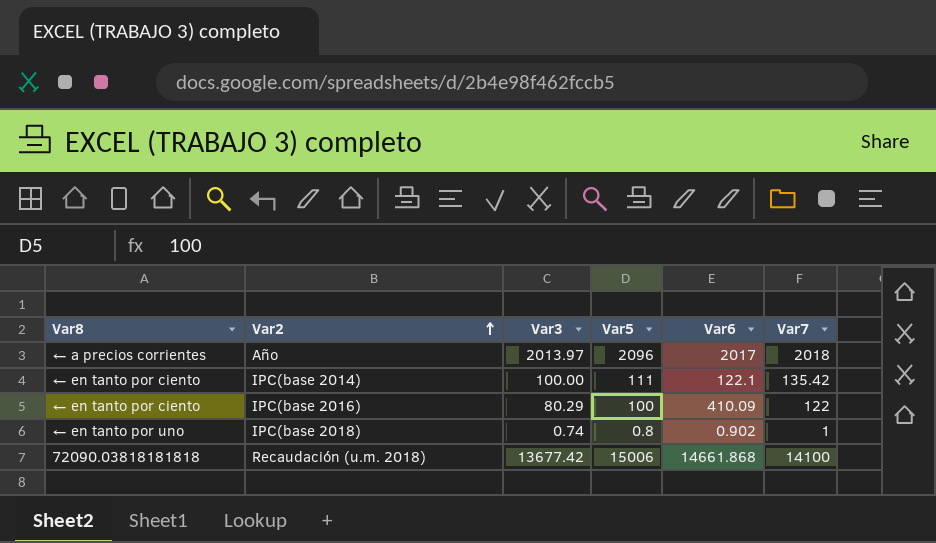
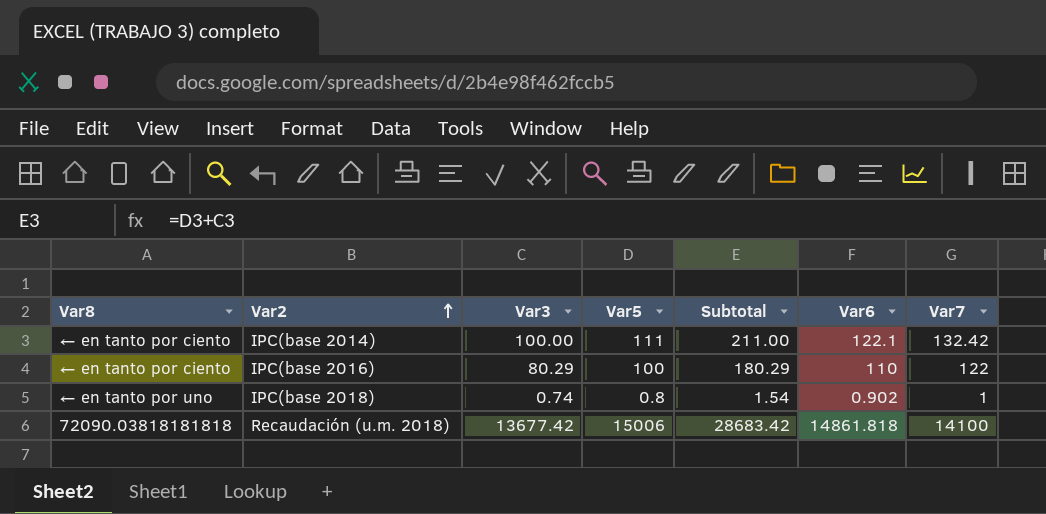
column Subtotal | formula: none -> [Var3] + [Var5]
row Año: ← a precios corrientes | 2013.97 | 2096 | 2017 | 2018 -> none
IPC(base 2014) | Var7: 135.42 -> 132.42
IPC(base 2016) | Var6: 410.09 -> 110
Recaudación (u.m. 2018) | Var6: 14661.868 -> 14861.818

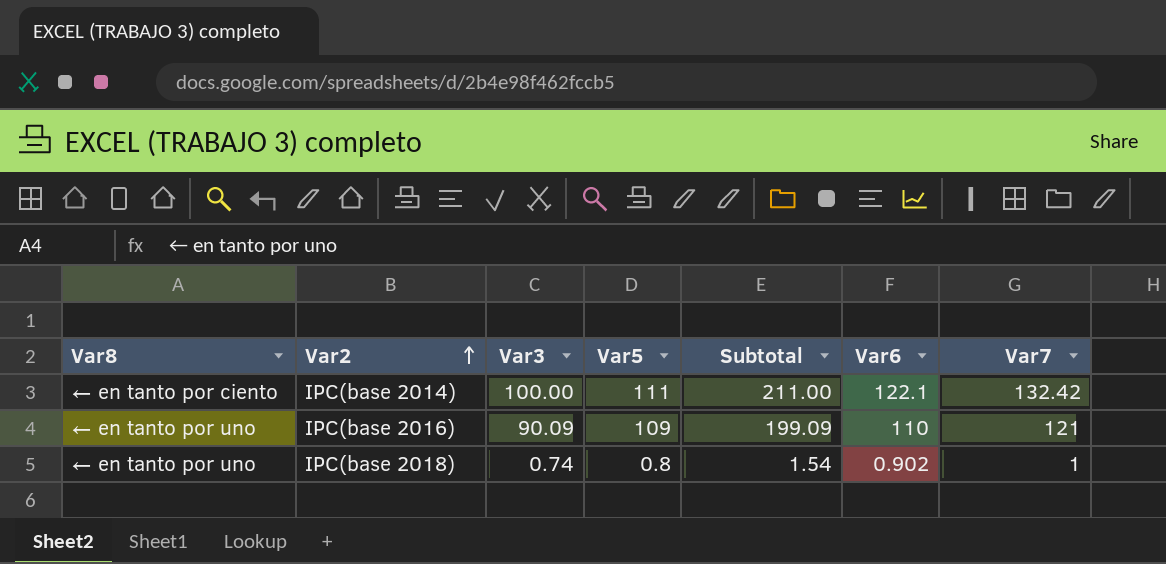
row Recaudación (u.m. 2018): 72090.03818181818 | 13677.42 | 15006 | 28683.42 | 14861.818 | 14100 -> none
IPC(base 2016) | Var8: ← en tanto por ciento -> ← en tanto por uno
IPC(base 2016) | Var3: 80.29 -> 90.09
IPC(base 2016) | Var5: 100 -> 109
IPC(base 2016) | Subtotal: 180.29 -> 199.09
IPC(base 2016) | Var7: 122 -> 121

